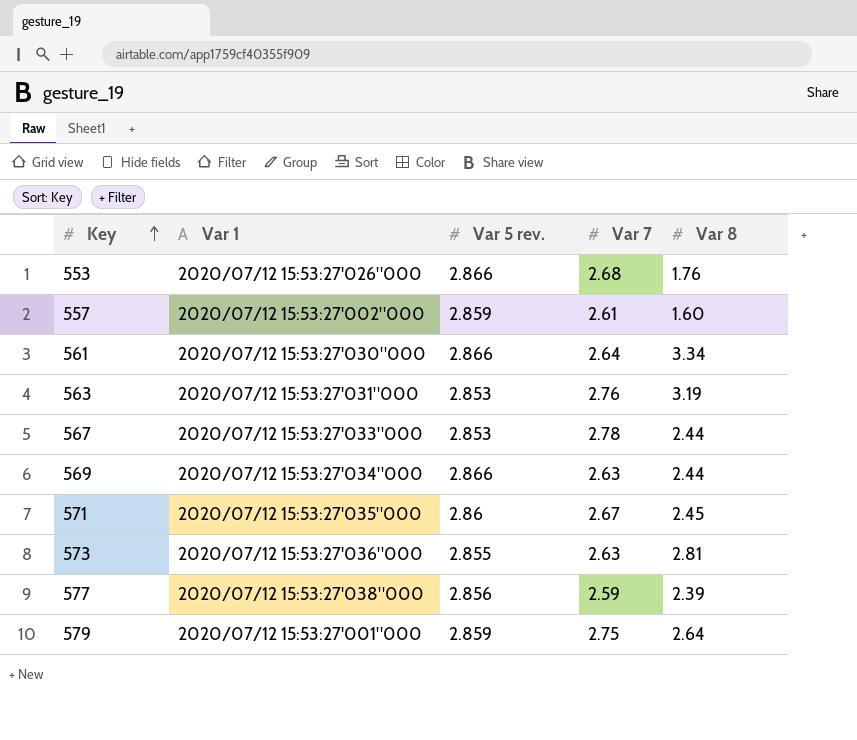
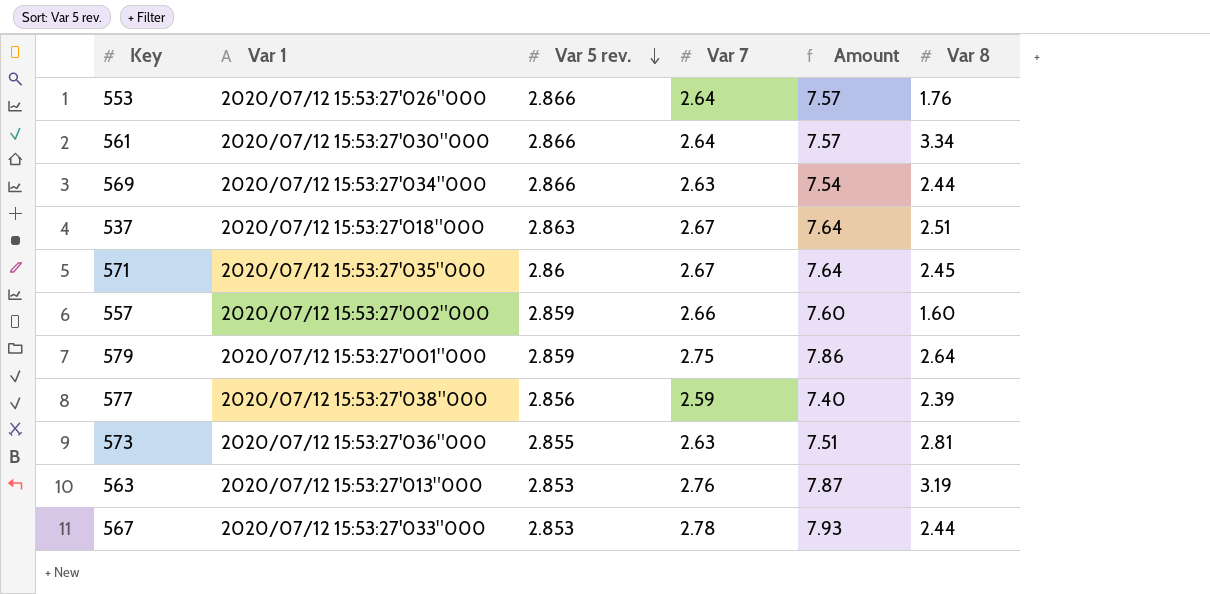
row order: Key ascending -> Var 5 rev. descending
column Amount | formula: none -> [Var 5 rev.] * [Var 7]
553 | Var 7: 2.68 -> 2.64
row 537: none -> 2020/07/12 15:53:27'018"000 | 2.863 | 2.67 | 7.64 | 2.51
557 | Var 7: 2.61 -> 2.66
563 | Var 1: 2020/07/12 15:53:27'031"000 -> 2020/07/12 15:53:27'013"000

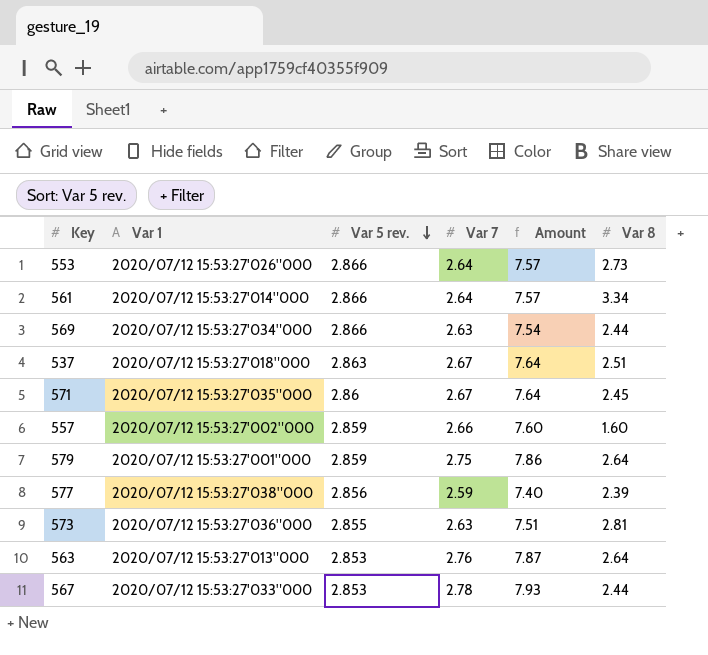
553 | Var 8: 1.76 -> 2.73
561 | Var 1: 2020/07/12 15:53:27'030"000 -> 2020/07/12 15:53:27'014"000
563 | Var 8: 3.19 -> 2.64

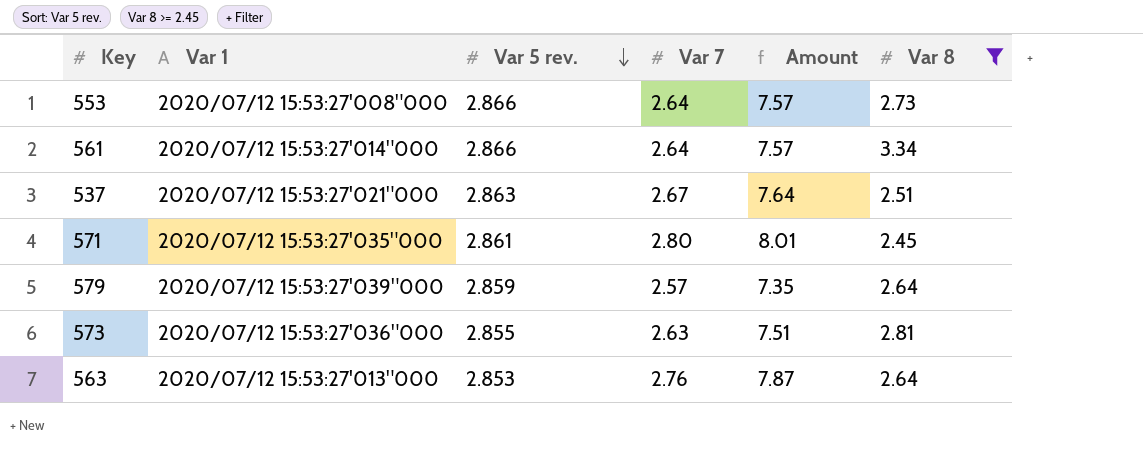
filter: none -> Var 8 >= 2.45
553 | Var 1: 2020/07/12 15:53:27'026"000 -> 2020/07/12 15:53:27'008"000
537 | Var 1: 2020/07/12 15:53:27'018"000 -> 2020/07/12 15:53:27'021"000
571 | Var 5 rev.: 2.86 -> 2.861
571 | Var 7: 2.67 -> 2.80
571 | Amount: 7.64 -> 8.01
579 | Var 1: 2020/07/12 15:53:27'001"000 -> 2020/07/12 15:53:27'039"000
579 | Var 7: 2.75 -> 2.57
579 | Amount: 7.86 -> 7.35

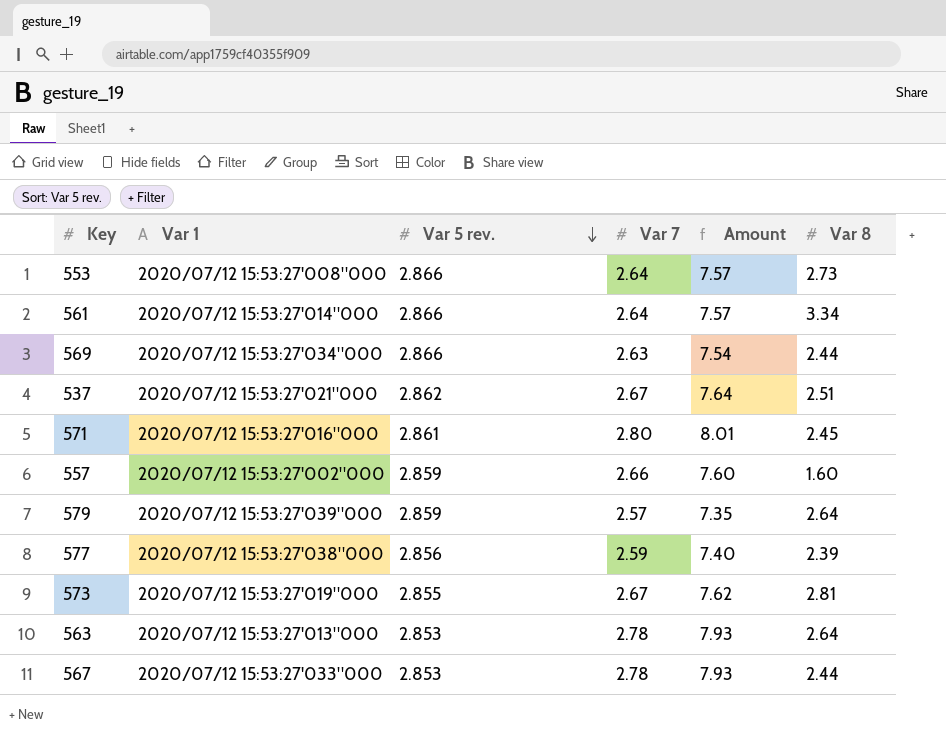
filter: Var 8 >= 2.45 -> none
537 | Var 5 rev.: 2.863 -> 2.862
571 | Var 1: 2020/07/12 15:53:27'035"000 -> 2020/07/12 15:53:27'016"000
573 | Var 1: 2020/07/12 15:53:27'036"000 -> 2020/07/12 15:53:27'019"000
573 | Var 7: 2.63 -> 2.67
573 | Amount: 7.51 -> 7.62
563 | Var 7: 2.76 -> 2.78
563 | Amount: 7.87 -> 7.93

